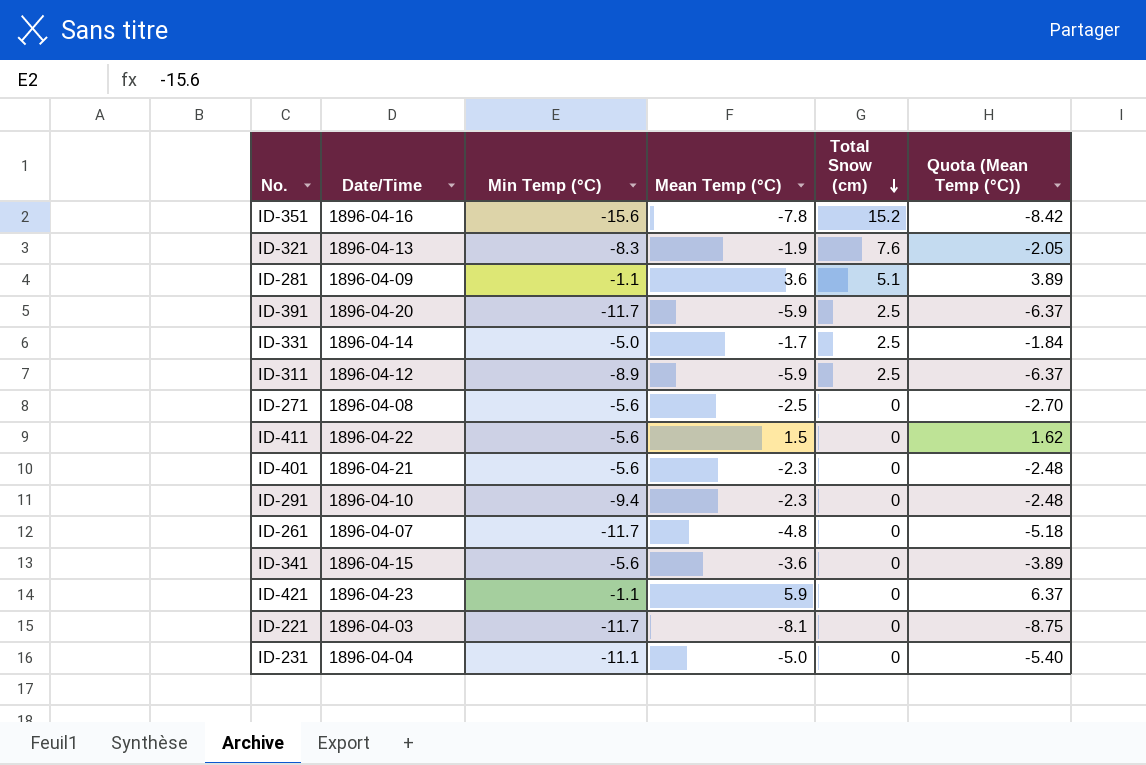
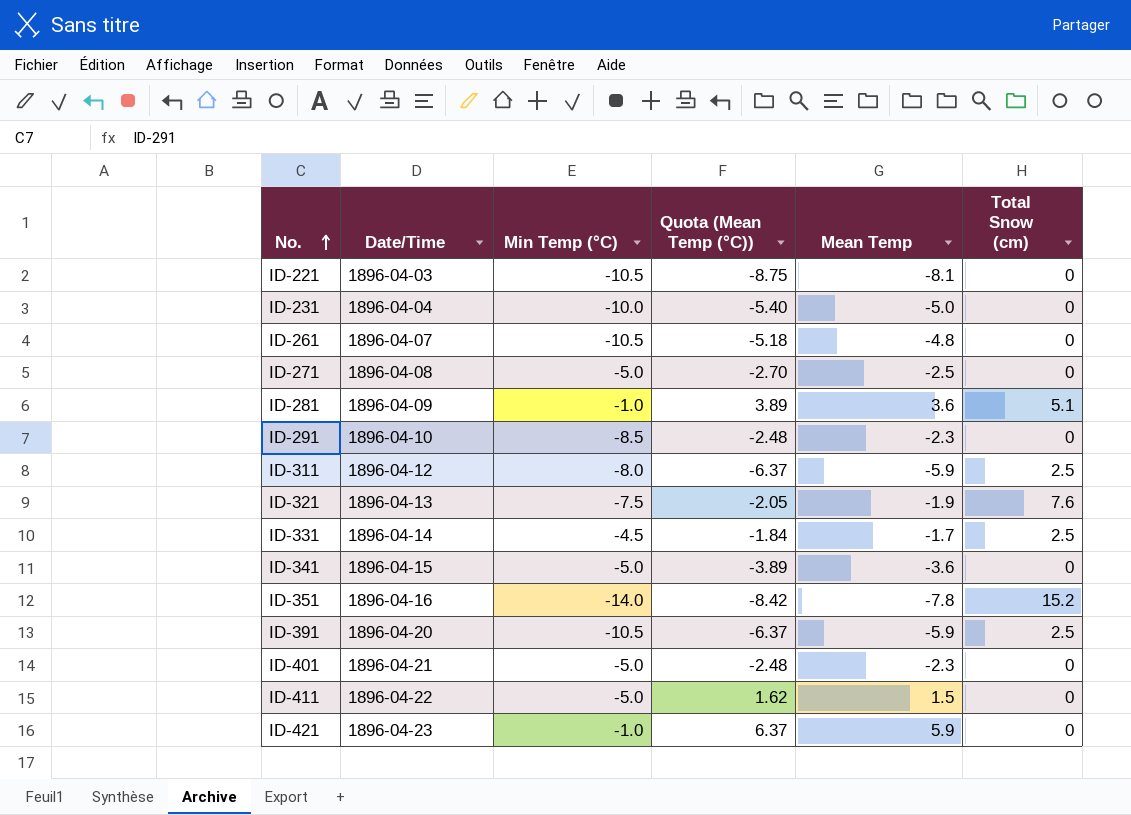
row order: Total Snow (cm) descending -> No. ascending
column Quota (Mean Temp (°C)) | position: 6 -> 4
column name: Mean Temp (°C) -> Mean Temp
ID-221 | Min Temp (°C): -11.7 -> -10.5
ID-231 | Min Temp (°C): -11.1 -> -10.0
ID-261 | Min Temp (°C): -11.7 -> -10.5
ID-271 | Min Temp (°C): -5.6 -> -5.0
ID-281 | Min Temp (°C): -1.1 -> -1.0
ID-291 | Min Temp (°C): -9.4 -> -8.5
ID-311 | Min Temp (°C): -8.9 -> -8.0
ID-321 | Min Temp (°C): -8.3 -> -7.5
ID-331 | Min Temp (°C): -5.0 -> -4.5
ID-341 | Min Temp (°C): -5.6 -> -5.0
ID-351 | Min Temp (°C): -15.6 -> -14.0
ID-391 | Min Temp (°C): -11.7 -> -10.5
ID-401 | Min Temp (°C): -5.6 -> -5.0
ID-411 | Min Temp (°C): -5.6 -> -5.0
ID-421 | Min Temp (°C): -1.1 -> -1.0

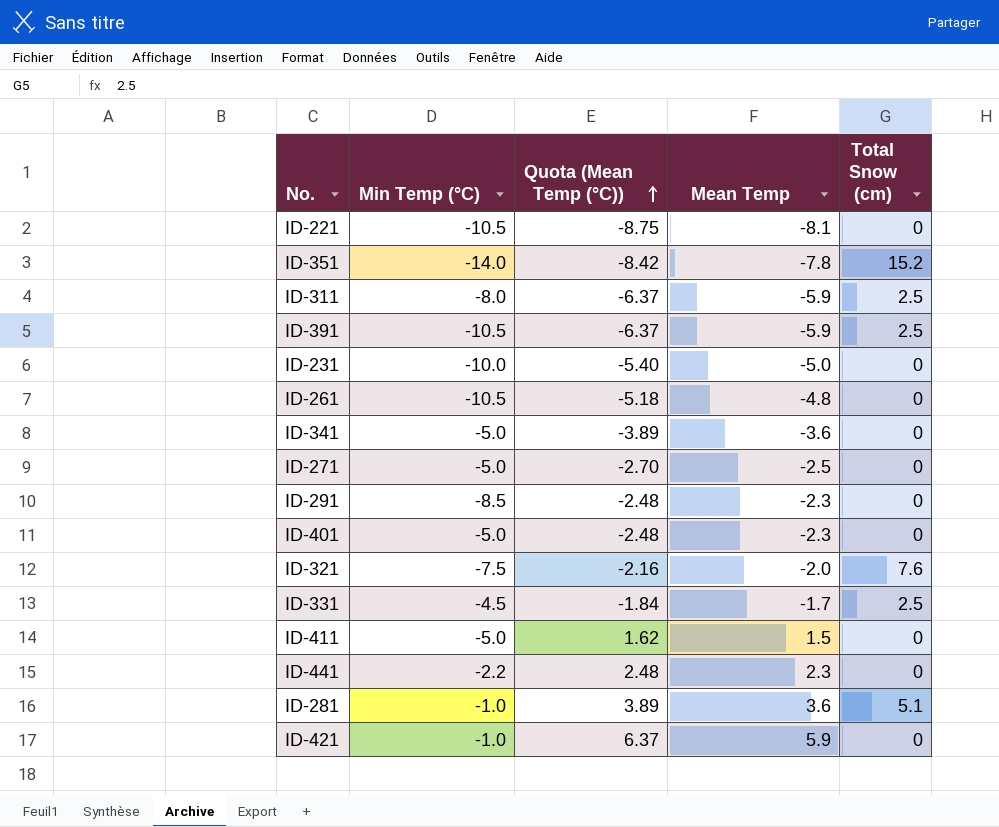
row order: No. ascending -> Quota (Mean Temp (°C)) ascending
column Date/Time | position: 2 -> none
ID-321 | Quota (Mean Temp (°C)): -2.05 -> -2.16
ID-321 | Mean Temp: -1.9 -> -2.0
row ID-441: none -> -2.2 | 2.48 | 2.3 | 0

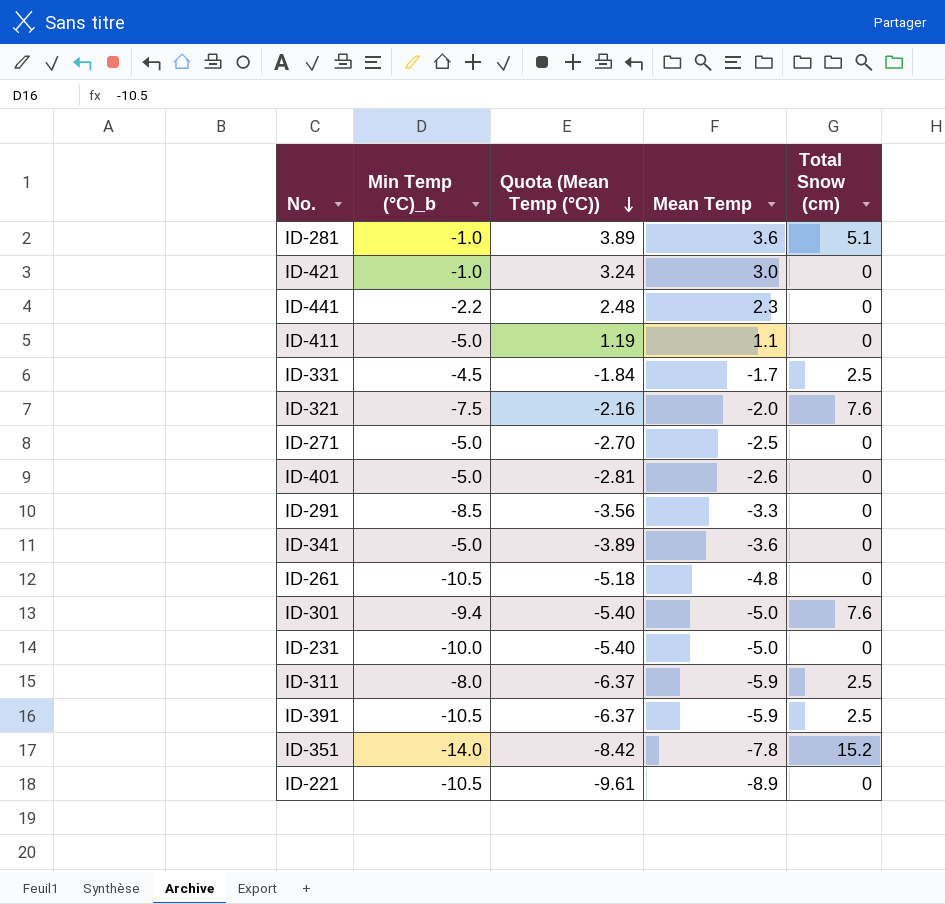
row order: Quota (Mean Temp (°C)) ascending -> Quota (Mean Temp (°C)) descending
column name: Min Temp (°C) -> Min Temp (°C)_b
ID-421 | Quota (Mean Temp (°C)): 6.37 -> 3.24
ID-421 | Mean Temp: 5.9 -> 3.0
ID-411 | Quota (Mean Temp (°C)): 1.62 -> 1.19
ID-411 | Mean Temp: 1.5 -> 1.1
ID-401 | Quota (Mean Temp (°C)): -2.48 -> -2.81
ID-401 | Mean Temp: -2.3 -> -2.6
ID-291 | Quota (Mean Temp (°C)): -2.48 -> -3.56
ID-291 | Mean Temp: -2.3 -> -3.3
row ID-301: none -> -9.4 | -5.40 | -5.0 | 7.6
ID-221 | Quota (Mean Temp (°C)): -8.75 -> -9.61
ID-221 | Mean Temp: -8.1 -> -8.9

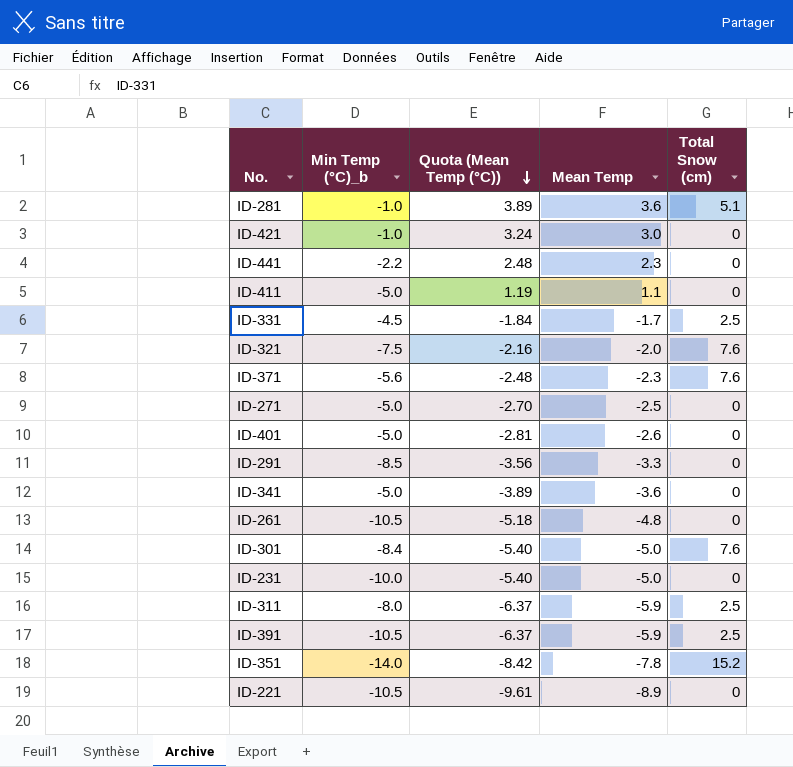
row ID-371: none -> -5.6 | -2.48 | -2.3 | 7.6
ID-301 | Min Temp (°C)_b: -9.4 -> -8.4

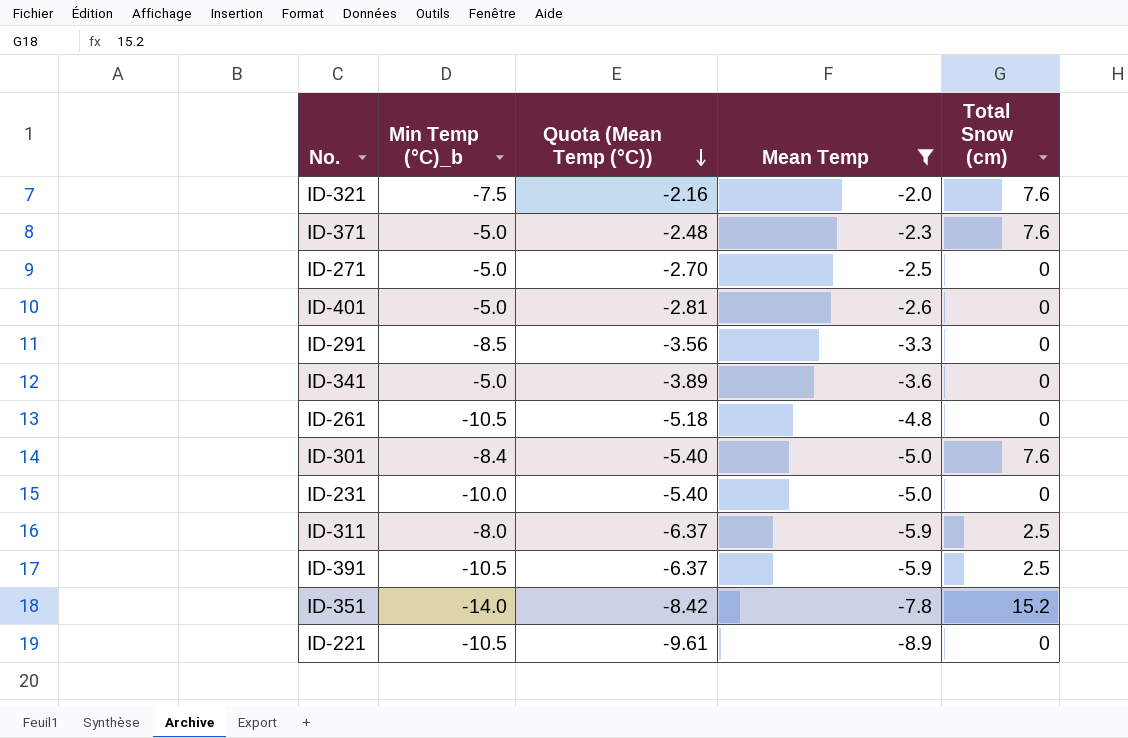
filter: none -> Mean Temp <= -2.0
ID-371 | Min Temp (°C)_b: -5.6 -> -5.0

